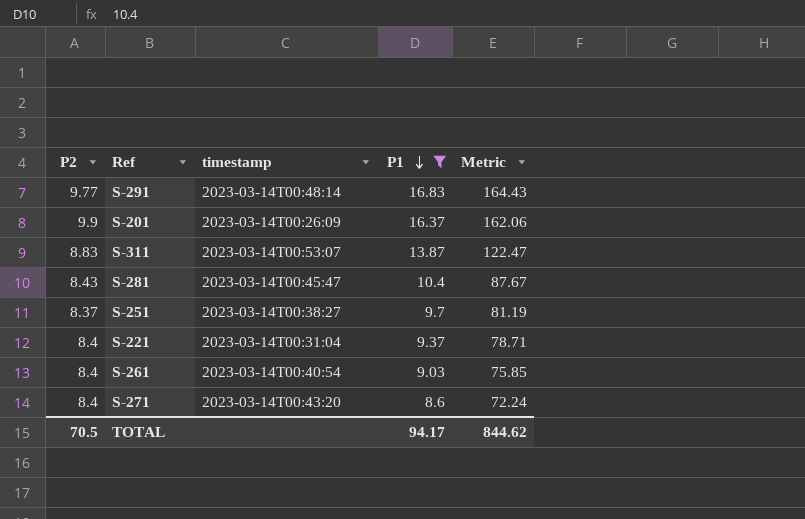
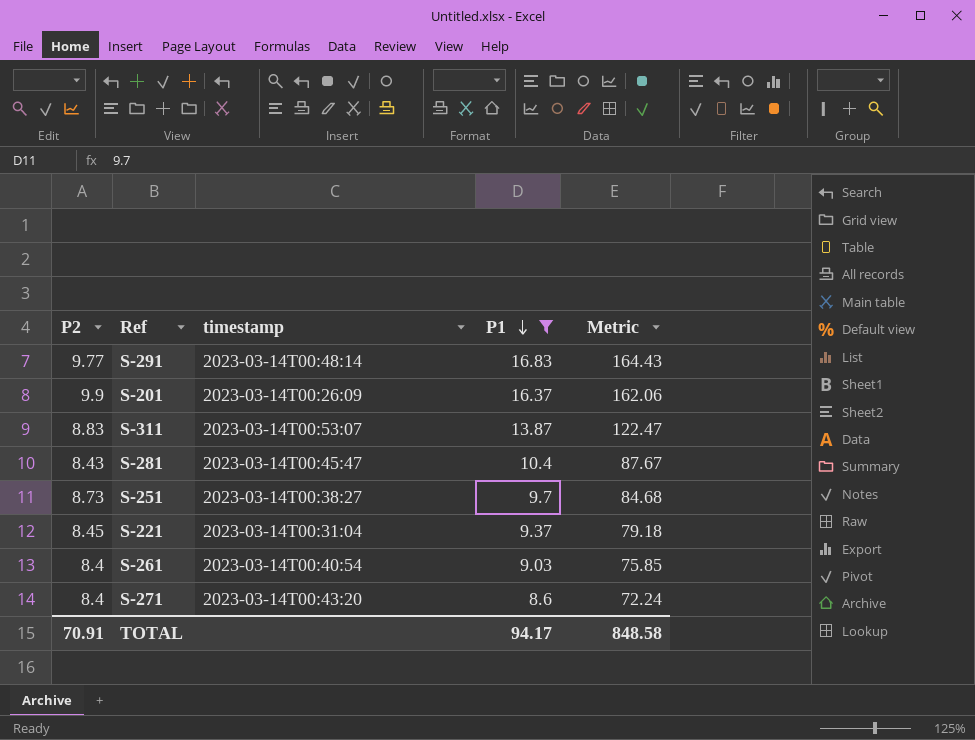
S-251 | P2: 8.37 -> 8.73
S-251 | Metric: 81.19 -> 84.68
S-221 | P2: 8.4 -> 8.45
S-221 | Metric: 78.71 -> 79.18
TOTAL | P2: 70.5 -> 70.91
TOTAL | Metric: 844.62 -> 848.58

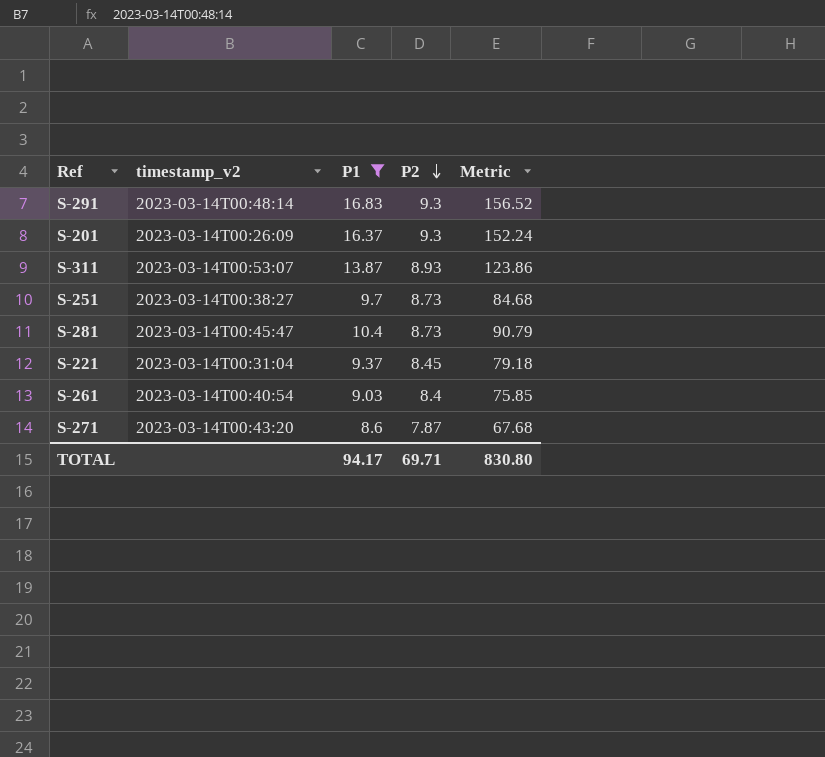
row order: P1 descending -> P2 descending
column name: timestamp -> timestamp_v2
column P2 | position: 1 -> 4
S-291 | P2: 9.77 -> 9.3
S-291 | Metric: 164.43 -> 156.52
S-201 | P2: 9.9 -> 9.3
S-201 | Metric: 162.06 -> 152.24
S-311 | P2: 8.83 -> 8.93
S-311 | Metric: 122.47 -> 123.86
S-281 | P2: 8.43 -> 8.73
S-281 | Metric: 87.67 -> 90.79
S-271 | P2: 8.4 -> 7.87
S-271 | Metric: 72.24 -> 67.68
TOTAL | P2: 70.91 -> 69.71
TOTAL | Metric: 848.58 -> 830.80

